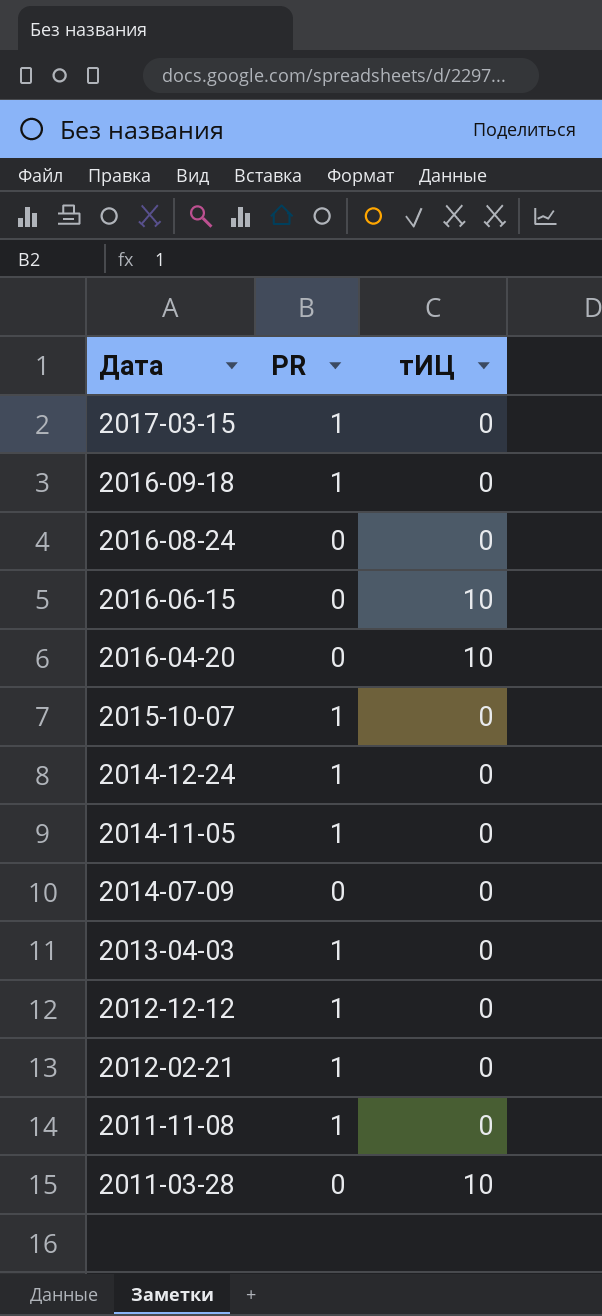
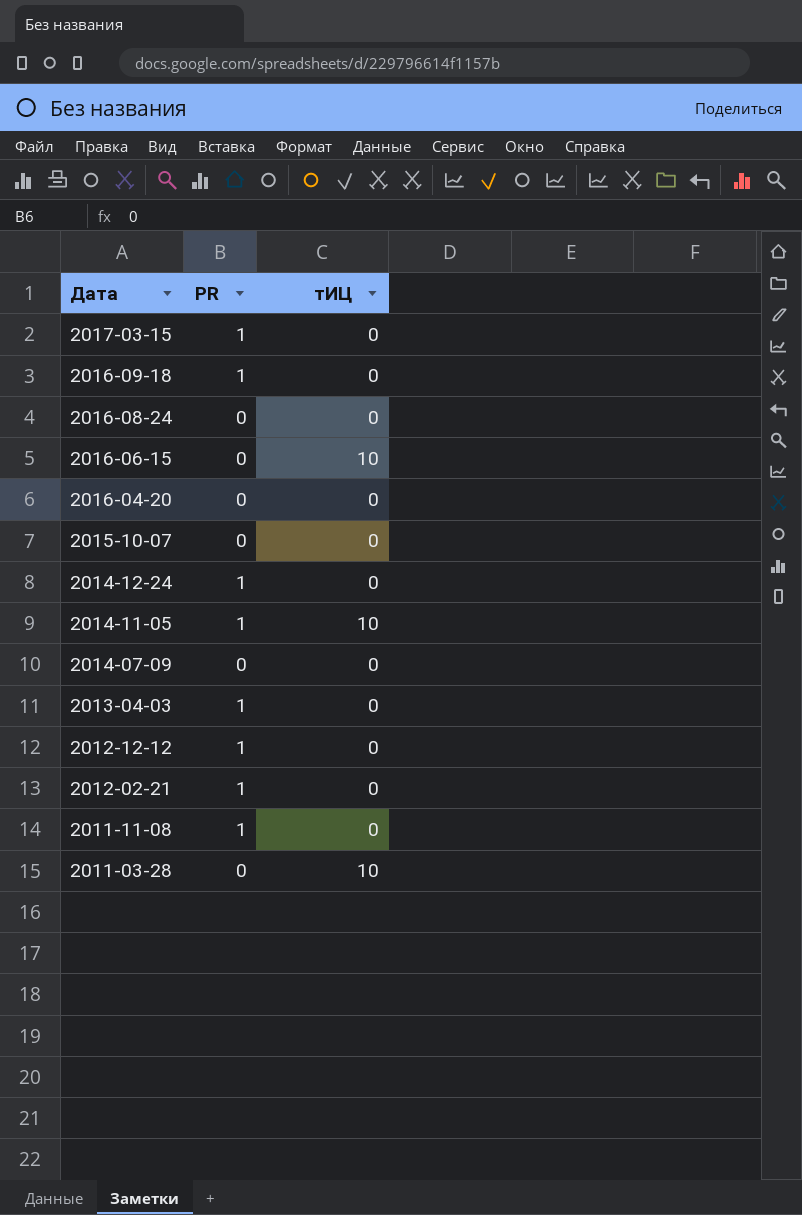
2016-04-20 | тИЦ: 10 -> 0
2015-10-07 | PR: 1 -> 0
2014-11-05 | тИЦ: 0 -> 10

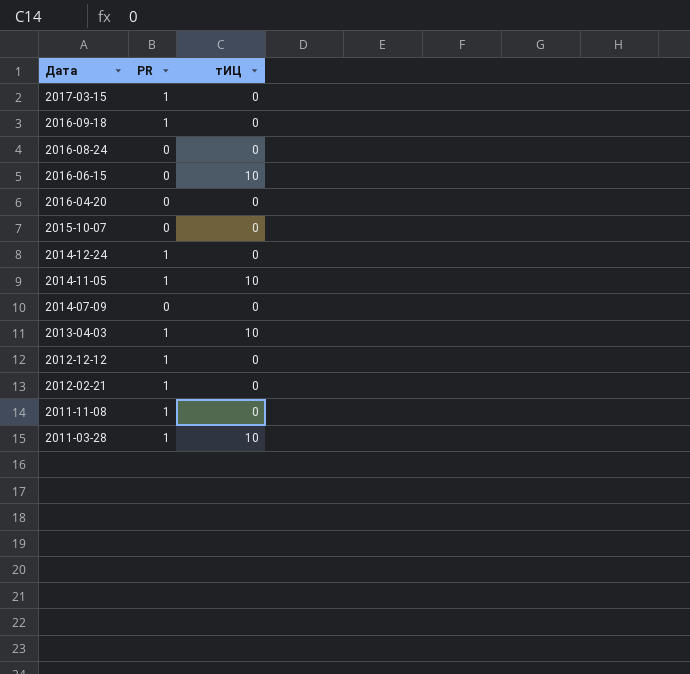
2013-04-03 | тИЦ: 0 -> 10
2011-03-28 | PR: 0 -> 1

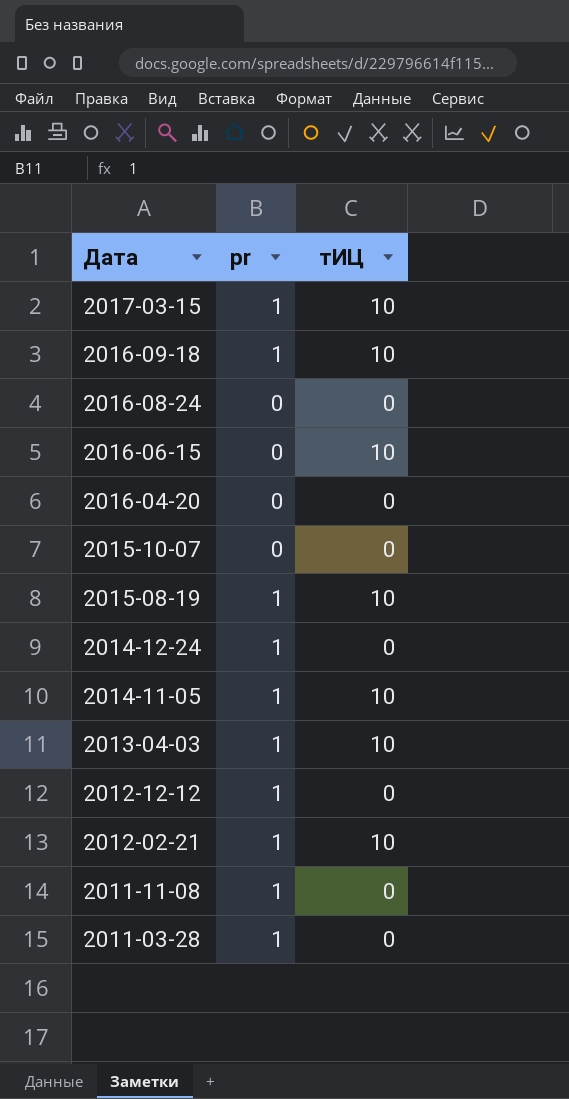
column name: PR -> pr
row 2014-07-09: 0 | 0 -> none
2017-03-15 | тИЦ: 0 -> 10
2016-09-18 | тИЦ: 0 -> 10
row 2015-08-19: none -> 1 | 10
2012-02-21 | тИЦ: 0 -> 10
2011-03-28 | тИЦ: 10 -> 0

